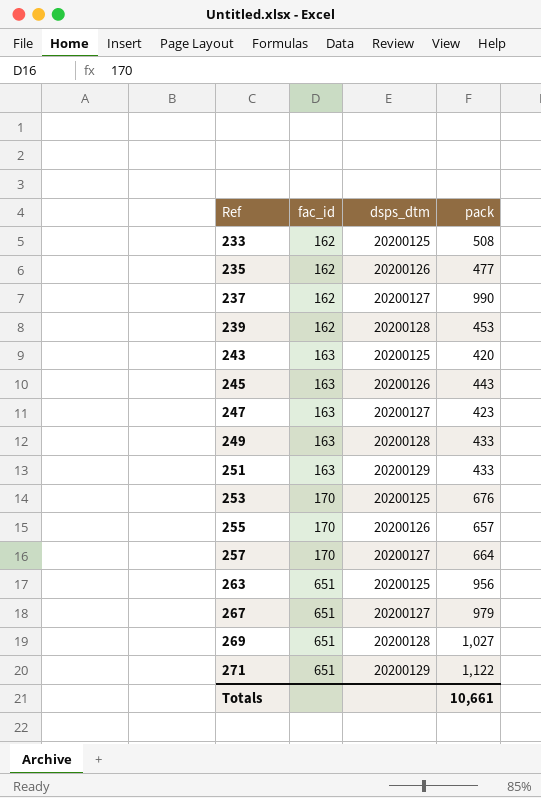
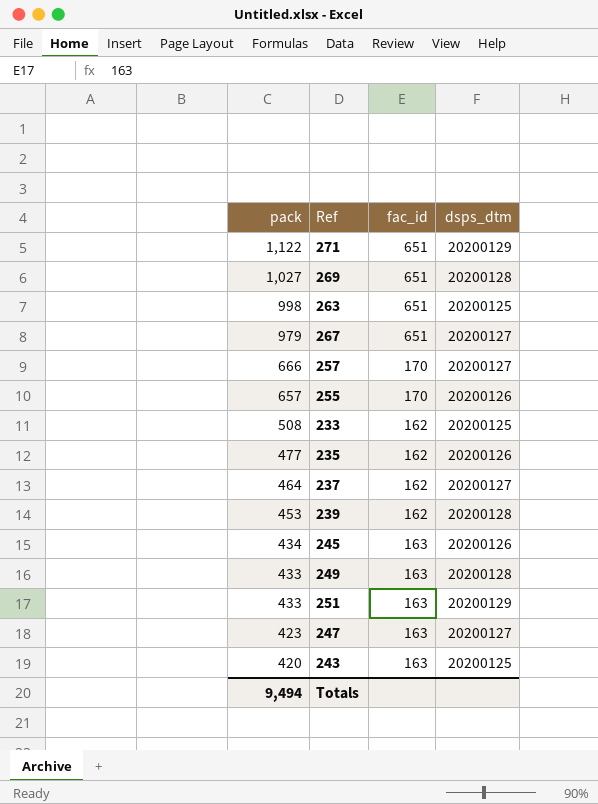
row order: Ref ascending -> pack descending
column pack | position: 4 -> 1
row 253: 170 | 20200125 | 676 -> none
263 | pack: 956 -> 998
257 | pack: 664 -> 666
237 | pack: 990 -> 464
245 | pack: 443 -> 434
Totals | pack: 10,661 -> 9,494

